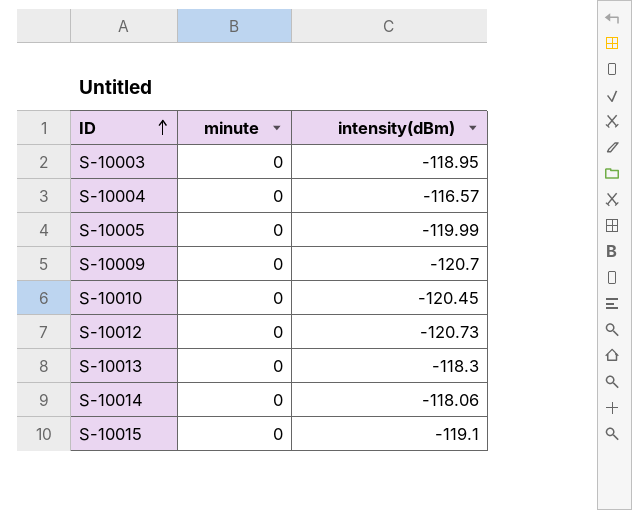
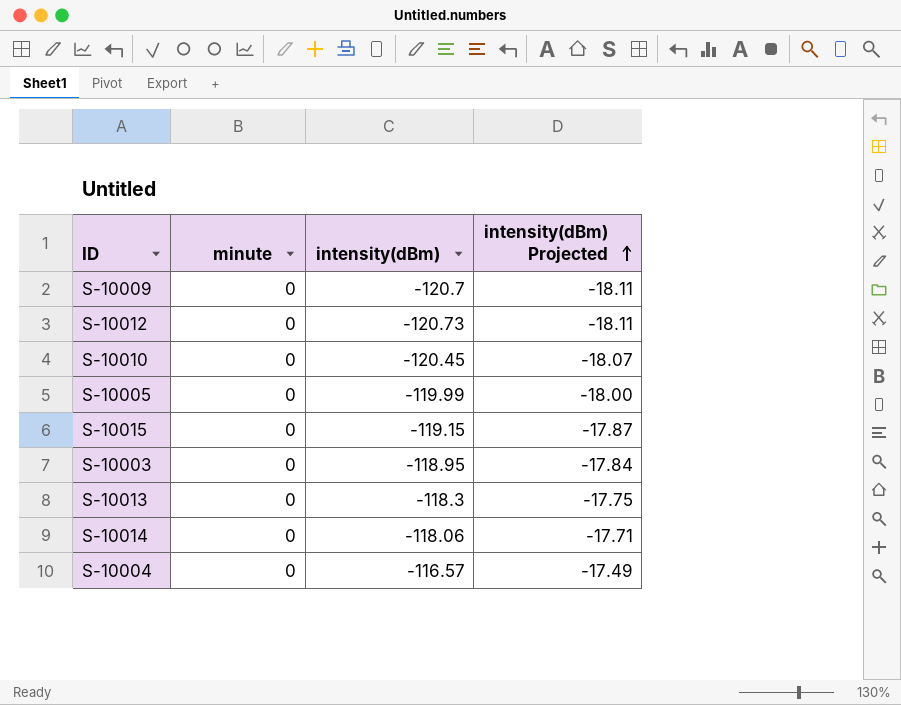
row order: ID ascending -> intensity(dBm) Projected ascending
column intensity(dBm) Projected | formula: none -> [intensity(dBm)] * 0.15
S-10015 | intensity(dBm): -119.1 -> -119.15

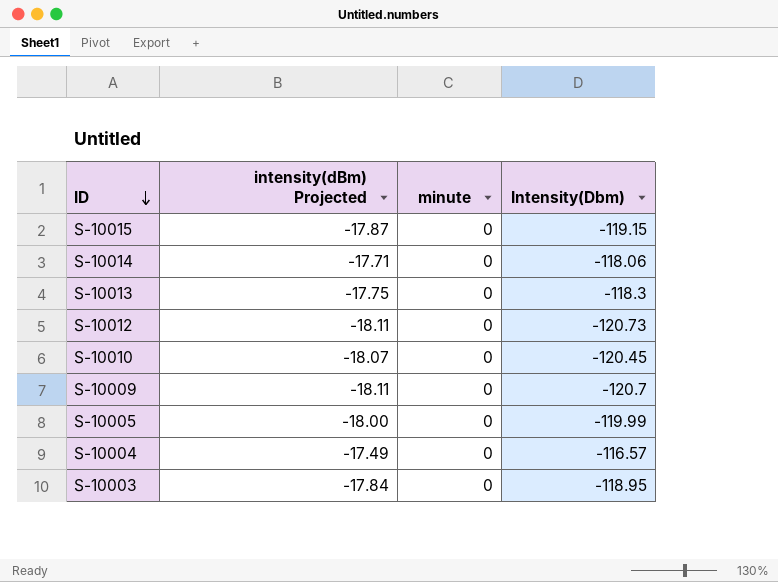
row order: intensity(dBm) Projected ascending -> ID descending
column intensity(dBm) Projected | position: 4 -> 2
column name: intensity(dBm) -> Intensity(Dbm)

